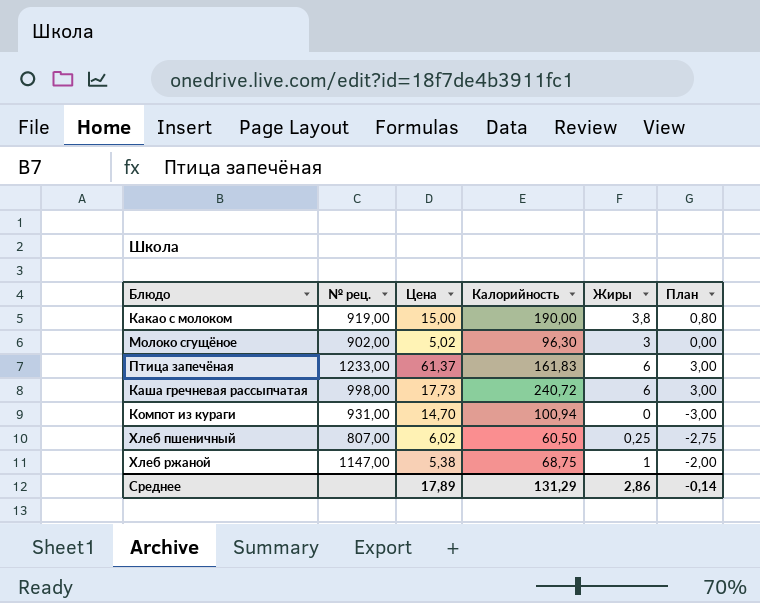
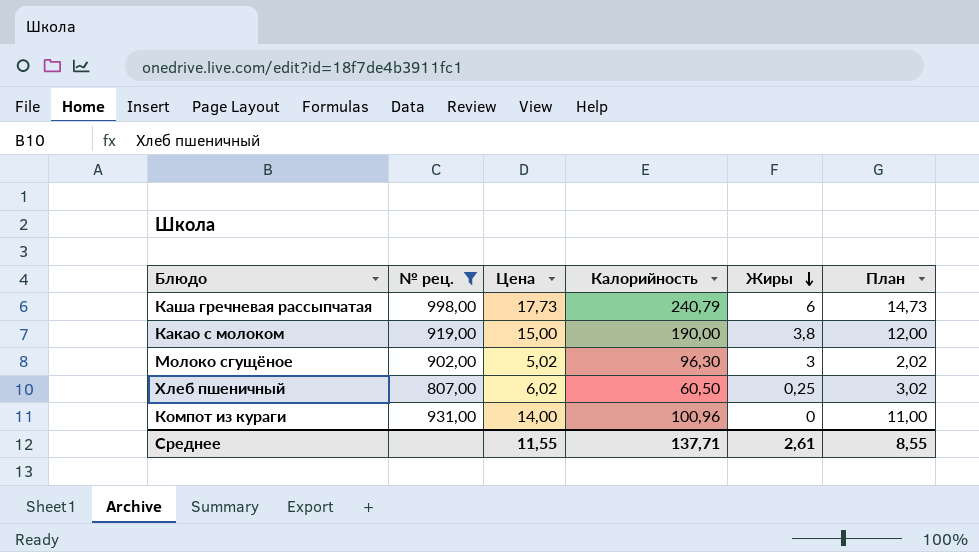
filter: none -> № рец. <= 998,00
row order: none -> Жиры descending
column План | formula: [Жиры] - 3 -> [Цена] - 3
Каша гречневая рассыпчатая | Калорийность: 240,72 -> 240,79
Компот из кураги | Цена: 14,70 -> 14,00
Компот из кураги | Калорийность: 100,94 -> 100,96
Среднее | Цена: 17,89 -> 11,55
Среднее | Калорийность: 131,29 -> 137,71
Среднее | Жиры: 2,86 -> 2,61
Среднее | План: -0,14 -> 8,55

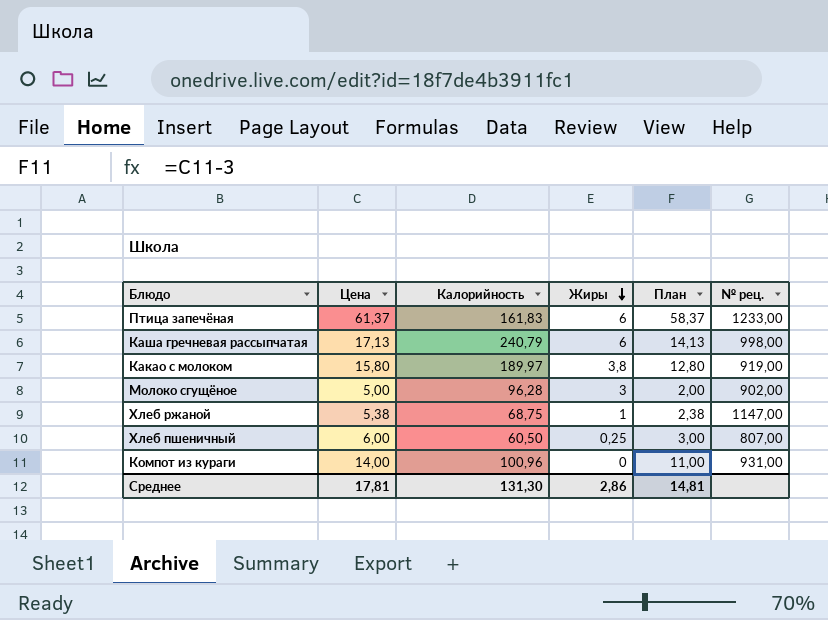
filter: № рец. <= 998,00 -> none
column № рец. | position: 2 -> 6
Каша гречневая рассыпчатая | Цена: 17,73 -> 17,13
Каша гречневая рассыпчатая | План: 14,73 -> 14,13
Какао с молоком | Цена: 15,00 -> 15,80
Какао с молоком | Калорийность: 190,00 -> 189,97
Какао с молоком | План: 12,00 -> 12,80
Молоко сгущёное | Цена: 5,02 -> 5,00
Молоко сгущёное | Калорийность: 96,30 -> 96,28
Молоко сгущёное | План: 2,02 -> 2,00
Хлеб пшеничный | Цена: 6,02 -> 6,00
Хлеб пшеничный | План: 3,02 -> 3,00
Среднее | Цена: 11,55 -> 17,81
Среднее | Калорийность: 137,71 -> 131,30
Среднее | Жиры: 2,61 -> 2,86
Среднее | План: 8,55 -> 14,81

